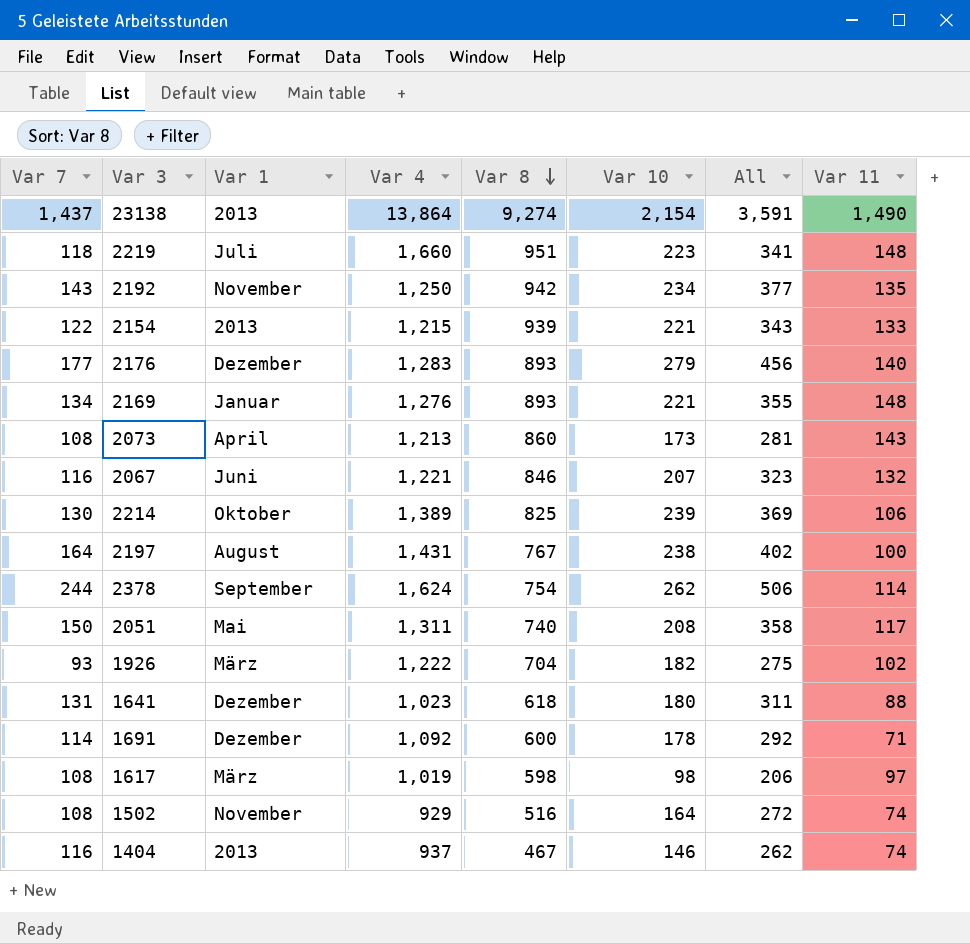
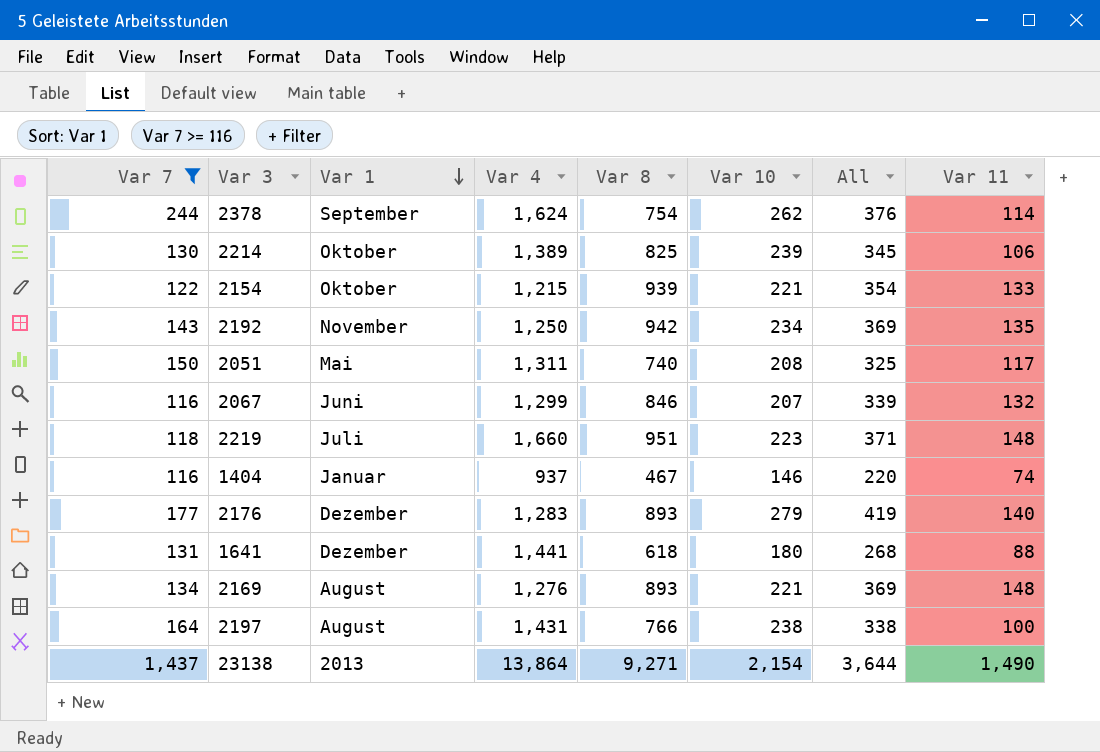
filter: none -> Var 7 >= 116
row order: Var 8 descending -> Var 1 descending
column All | formula: [Var 7] + [Var 10] -> [Var 10] + [Var 11]
2154 | Var 1: 2013 -> Oktober
2067 | Var 4: 1,221 -> 1,299
1404 | Var 1: 2013 -> Januar
1641 | Var 4: 1,023 -> 1,441
2169 | Var 1: Januar -> August
2197 | Var 8: 767 -> 766
23138 | Var 8: 9,274 -> 9,271

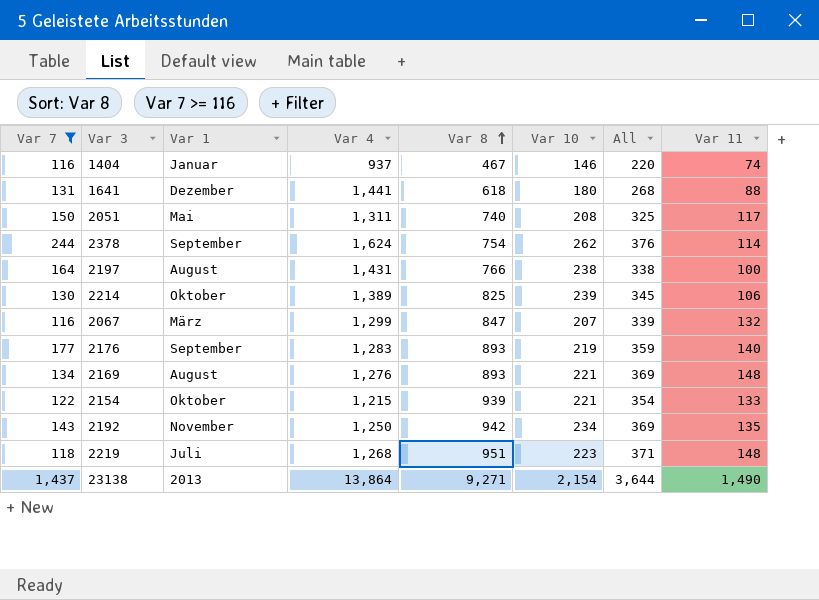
row order: Var 1 descending -> Var 8 ascending
2067 | Var 1: Juni -> März
2067 | Var 8: 846 -> 847
2176 | Var 1: Dezember -> September
2176 | Var 10: 279 -> 219
2176 | All: 419 -> 359
2219 | Var 4: 1,660 -> 1,268

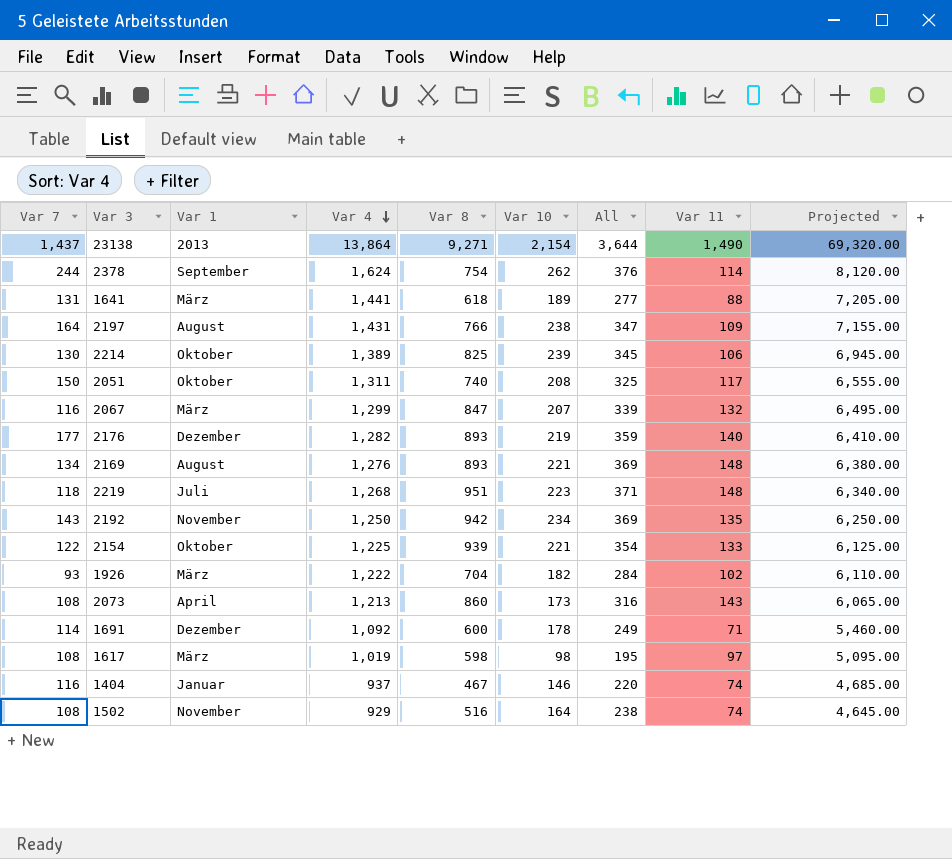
filter: Var 7 >= 116 -> none
row order: Var 8 ascending -> Var 4 descending
column Projected | formula: none -> [Var 4] * 5
1641 | Var 1: Dezember -> März
1641 | Var 10: 180 -> 189
1641 | All: 268 -> 277
2197 | All: 338 -> 347
2197 | Var 11: 100 -> 109
2051 | Var 1: Mai -> Oktober
2176 | Var 1: September -> Dezember
2176 | Var 4: 1,283 -> 1,282
2154 | Var 4: 1,215 -> 1,225

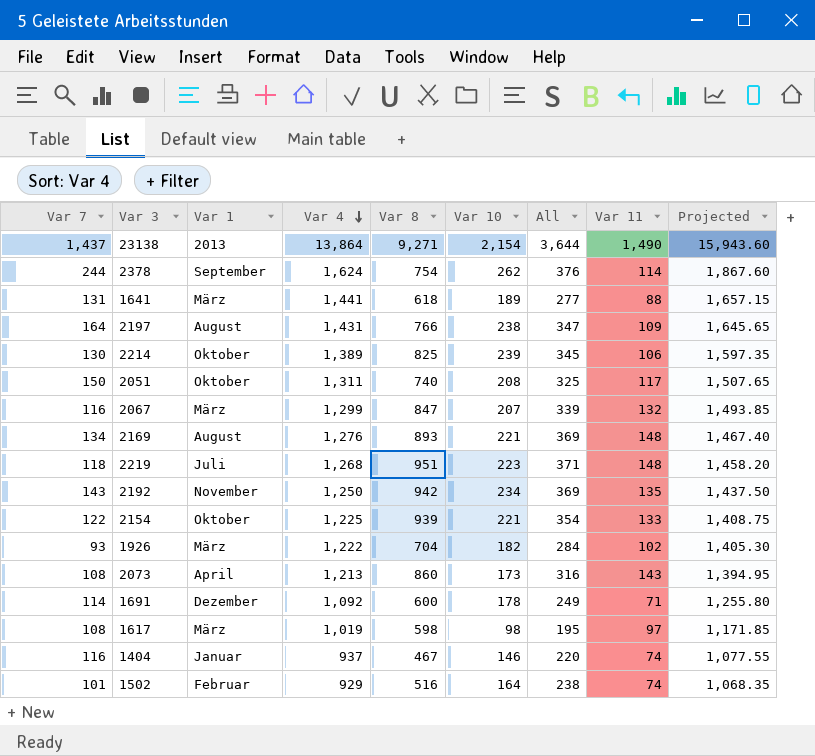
column Projected | formula: [Var 4] * 5 -> [Var 4] * 1.15
row 2176: 177 | Dezember | 1,282 | 893 | 219 | 359 | 140 | 6,410.00 -> none
1502 | Var 7: 108 -> 101
1502 | Var 1: November -> Februar

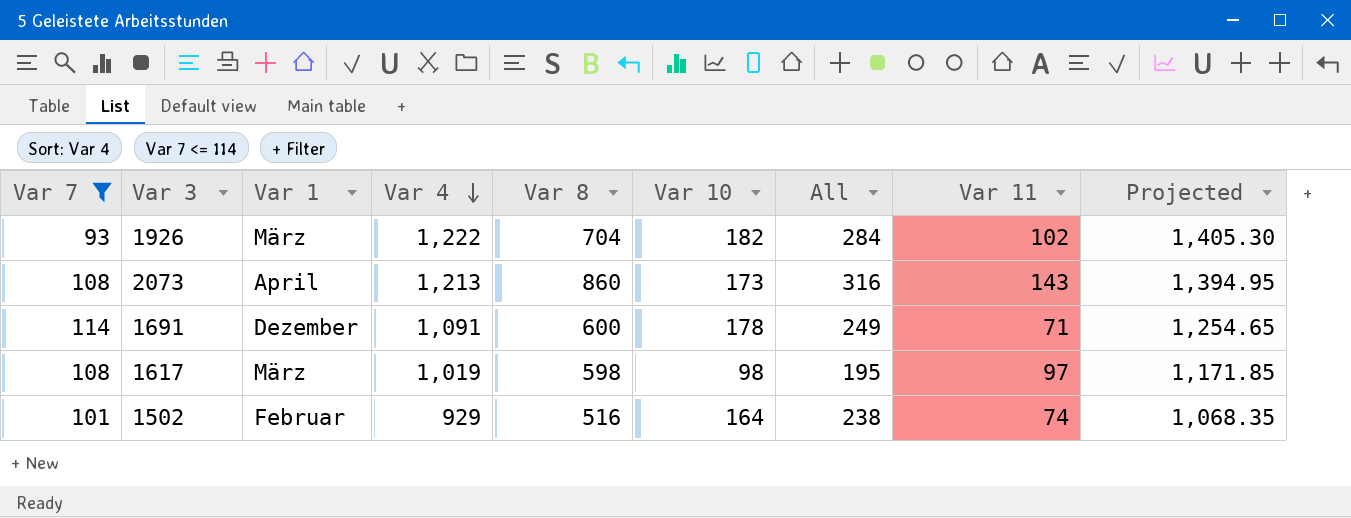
filter: none -> Var 7 <= 114
1691 | Var 4: 1,092 -> 1,091
1691 | Projected: 1,255.80 -> 1,254.65

